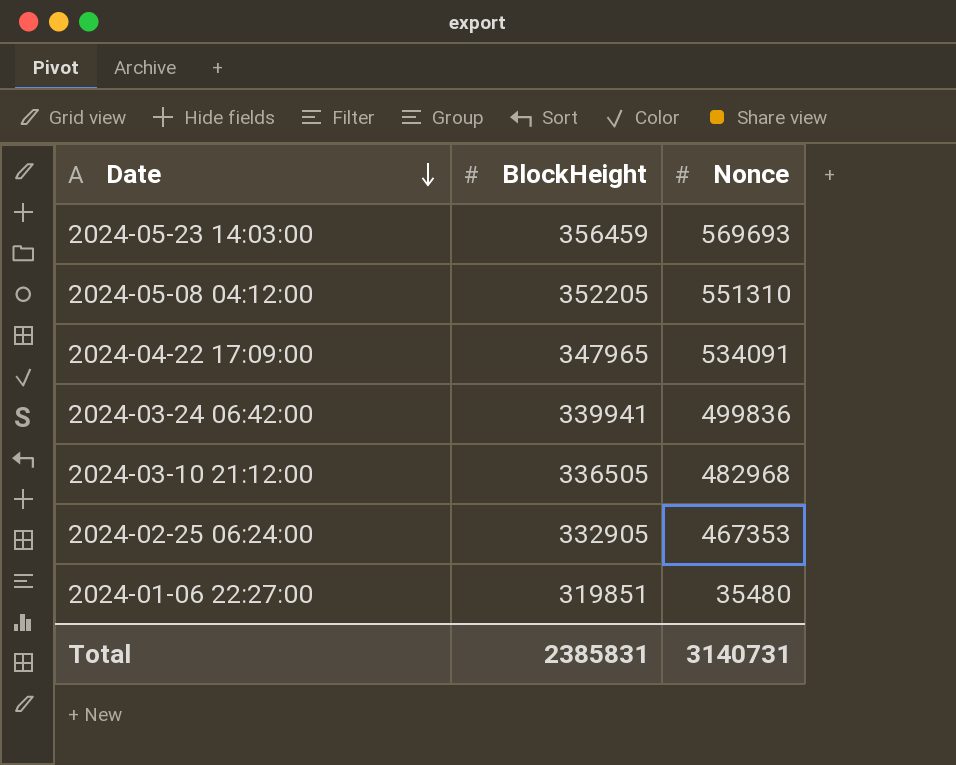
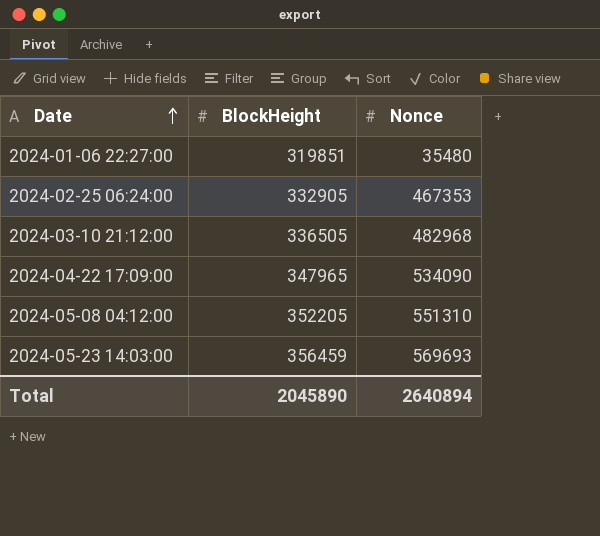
row order: Date descending -> Date ascending
row 2024-03-24 06:42:00: 339941 | 499836 -> none
2024-04-22 17:09:00 | Nonce: 534091 -> 534090
Total | BlockHeight: 2385831 -> 2045890
Total | Nonce: 3140731 -> 2640894

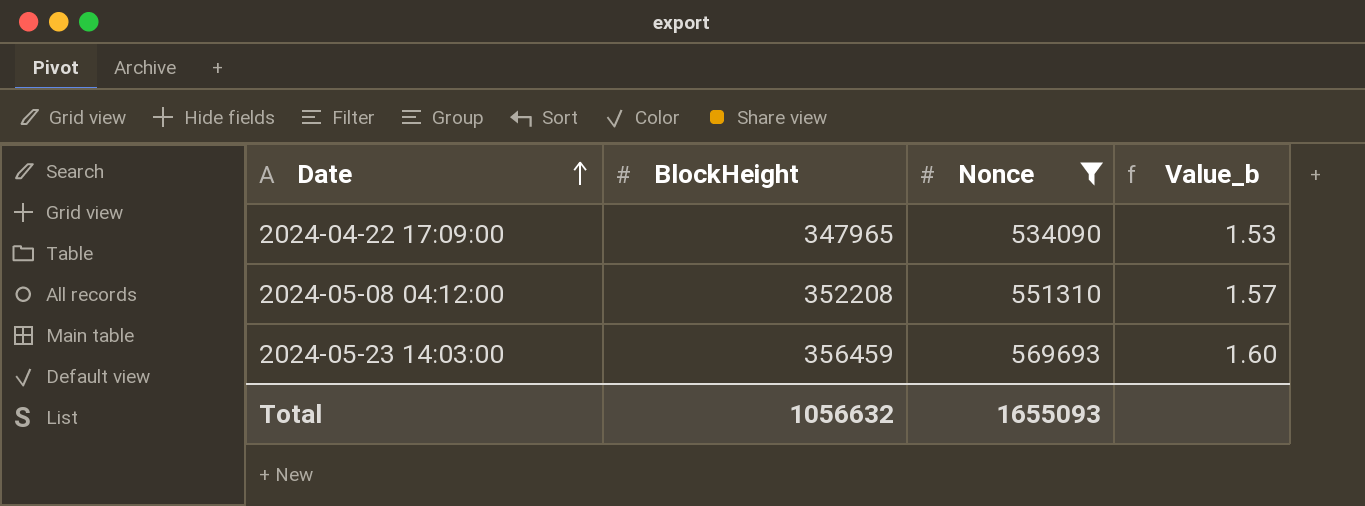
filter: none -> Nonce >= 534090
column Value_b | formula: none -> [Nonce] / [BlockHeight]
2024-05-08 04:12:00 | BlockHeight: 352205 -> 352208
Total | BlockHeight: 2045890 -> 1056632
Total | Nonce: 2640894 -> 1655093

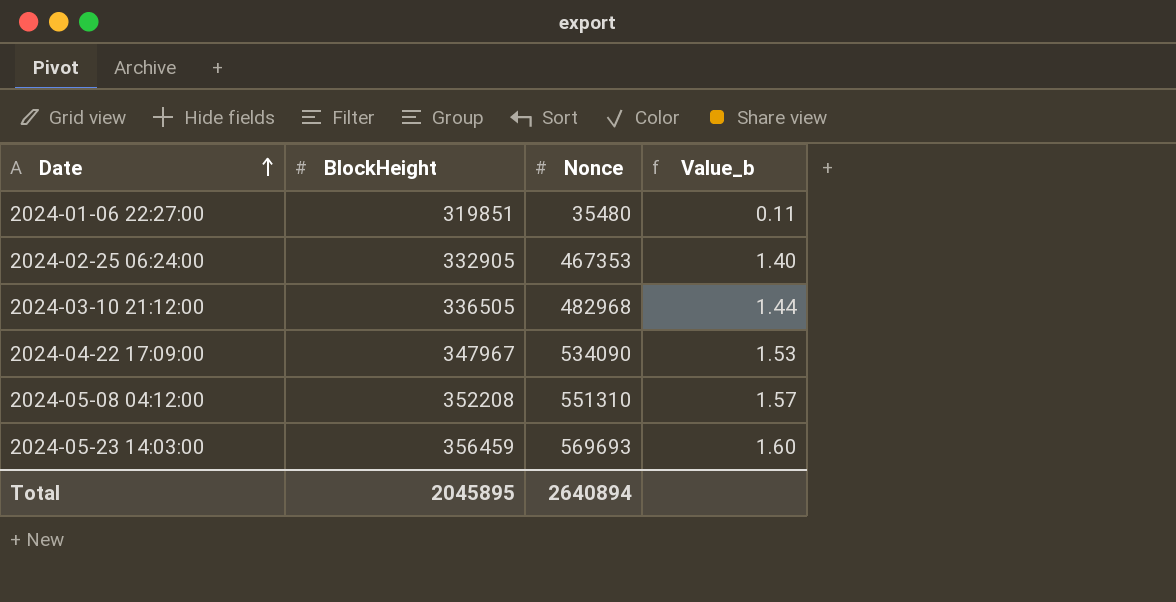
filter: Nonce >= 534090 -> none
2024-04-22 17:09:00 | BlockHeight: 347965 -> 347967
Total | BlockHeight: 1056632 -> 2045895
Total | Nonce: 1655093 -> 2640894

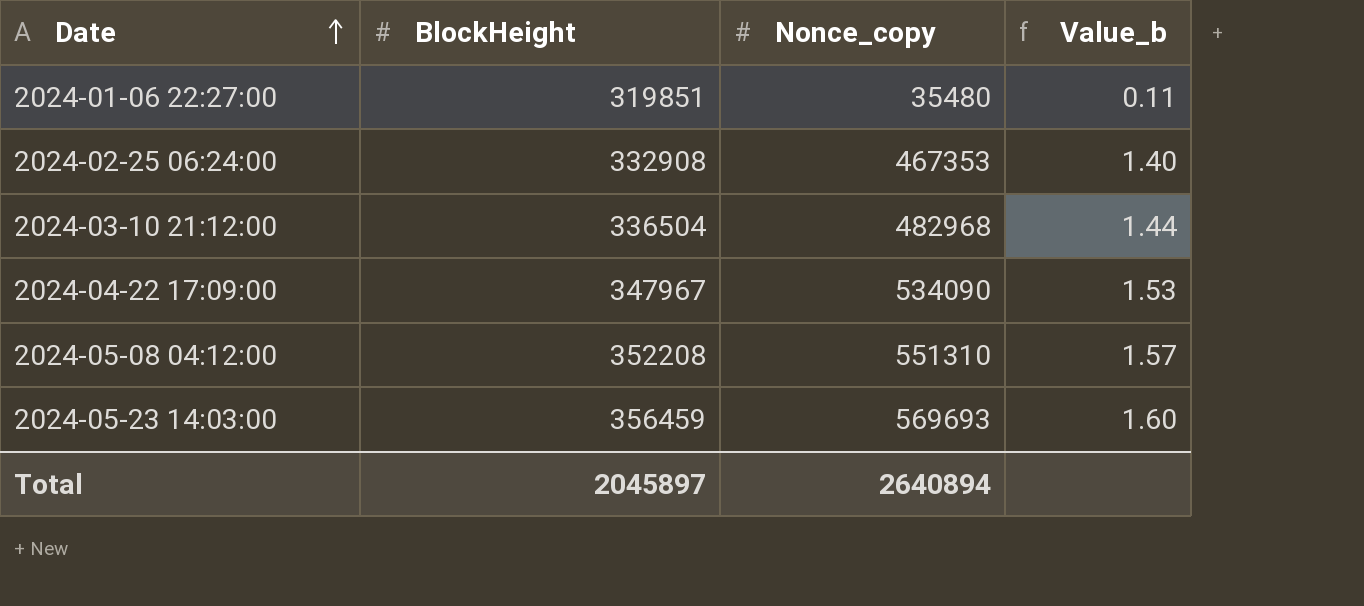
column name: Nonce -> Nonce_copy
2024-02-25 06:24:00 | BlockHeight: 332905 -> 332908
2024-03-10 21:12:00 | BlockHeight: 336505 -> 336504
Total | BlockHeight: 2045895 -> 2045897

